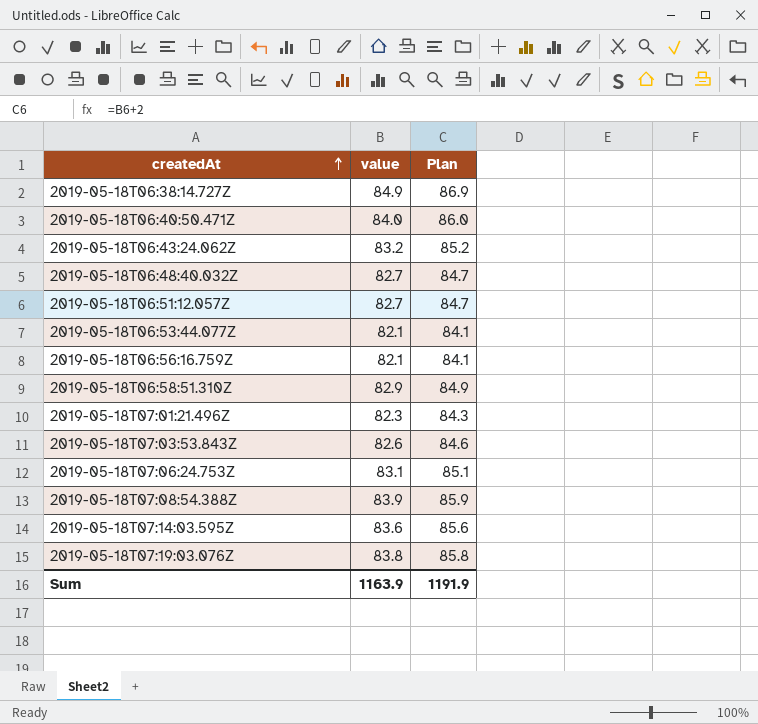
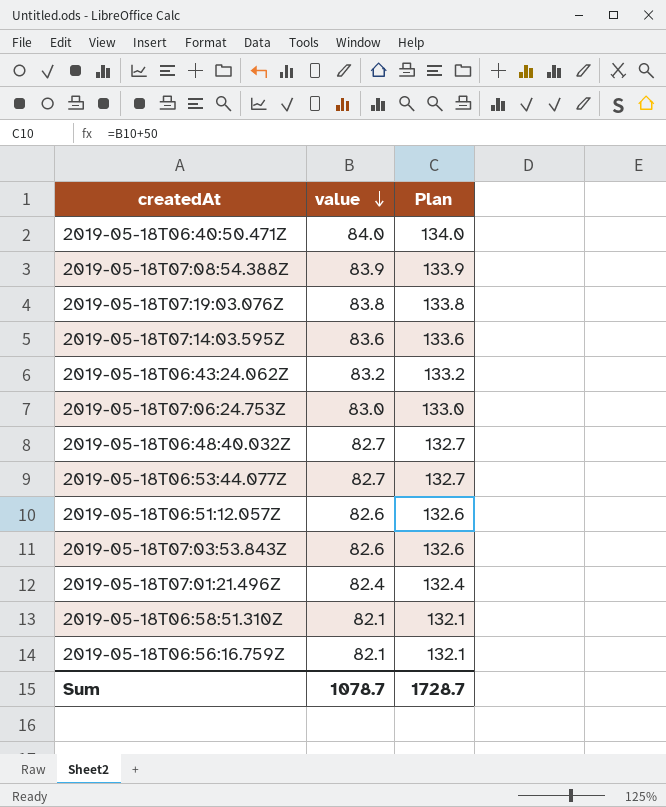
row order: createdAt ascending -> value descending
column Plan | formula: [value] + 2 -> [value] + 50
row 2019-05-18T06:38:14.727Z: 84.9 | 86.9 -> none
2019-05-18T07:06:24.753Z | value: 83.1 -> 83.0
2019-05-18T06:53:44.077Z | value: 82.1 -> 82.7
2019-05-18T06:51:12.057Z | value: 82.7 -> 82.6
2019-05-18T07:01:21.496Z | value: 82.3 -> 82.4
2019-05-18T06:58:51.310Z | value: 82.9 -> 82.1
Sum | value: 1163.9 -> 1078.7
Sum | Plan: 1191.9 -> 1728.7

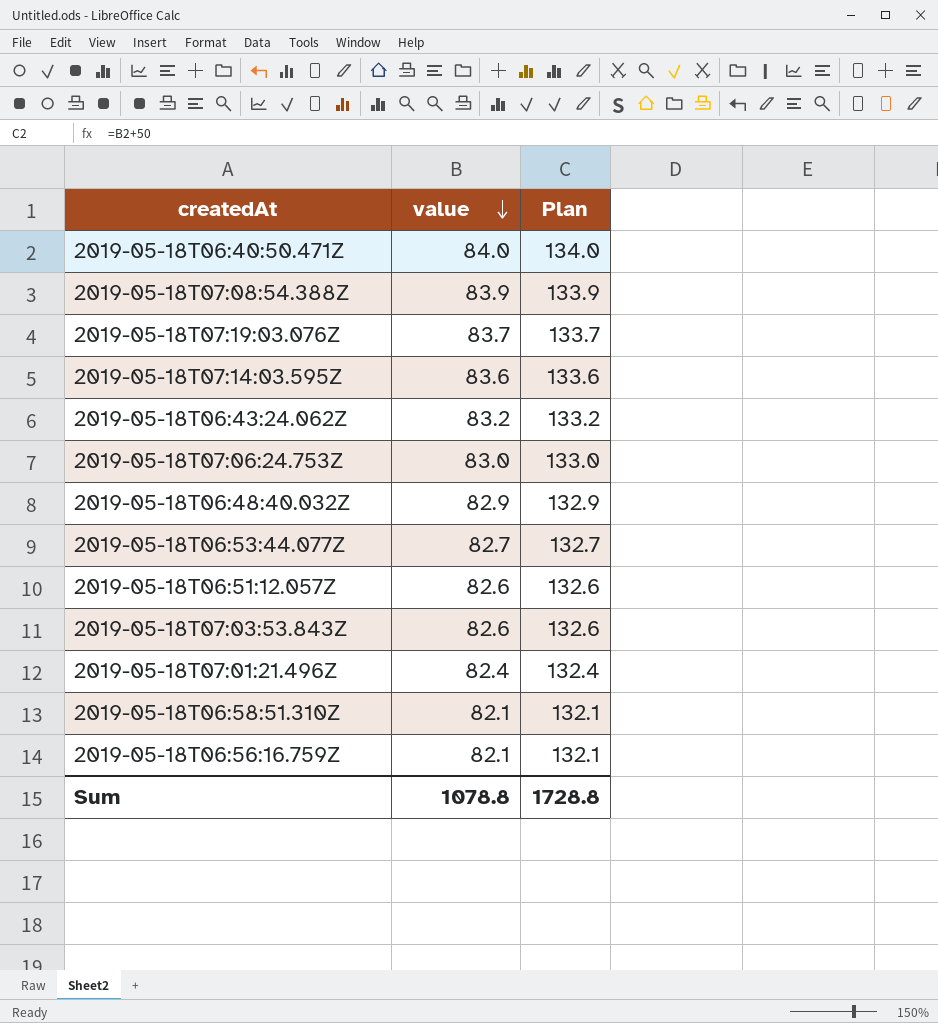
2019-05-18T07:19:03.076Z | value: 83.8 -> 83.7
2019-05-18T07:19:03.076Z | Plan: 133.8 -> 133.7
2019-05-18T06:48:40.032Z | value: 82.7 -> 82.9
2019-05-18T06:48:40.032Z | Plan: 132.7 -> 132.9
Sum | value: 1078.7 -> 1078.8
Sum | Plan: 1728.7 -> 1728.8

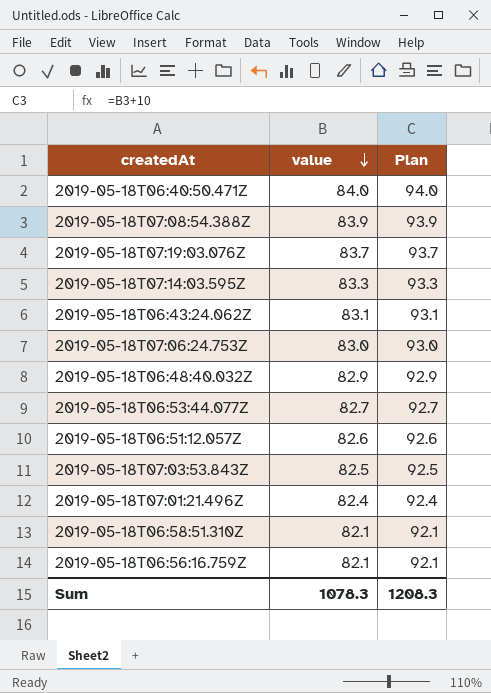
column Plan | formula: [value] + 50 -> [value] + 10
2019-05-18T07:14:03.595Z | value: 83.6 -> 83.3
2019-05-18T06:43:24.062Z | value: 83.2 -> 83.1
2019-05-18T07:03:53.843Z | value: 82.6 -> 82.5
Sum | value: 1078.8 -> 1078.3
Sum | Plan: 1728.8 -> 1208.3

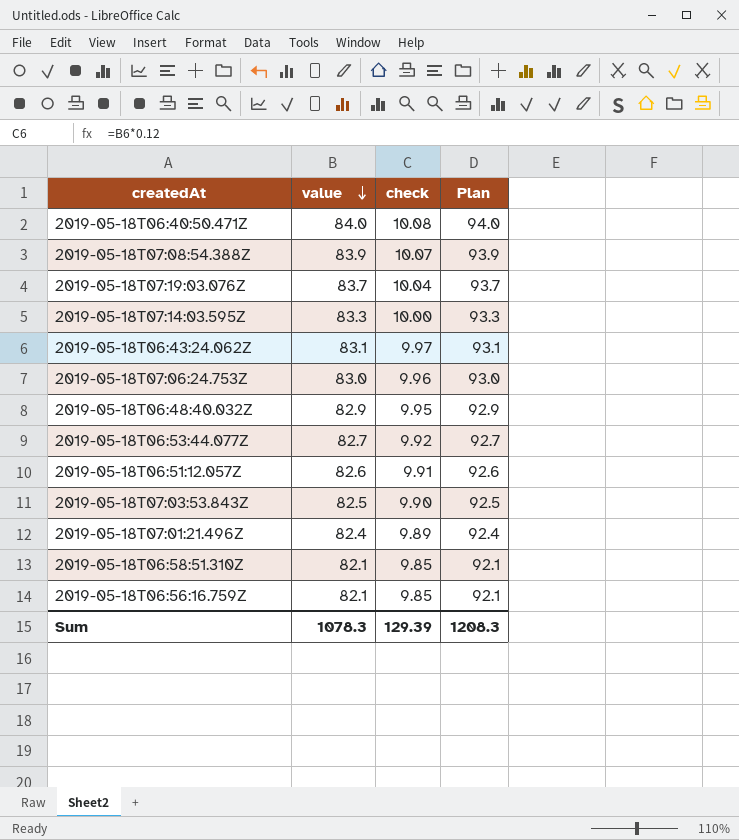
column check | formula: none -> [value] * 0.12

